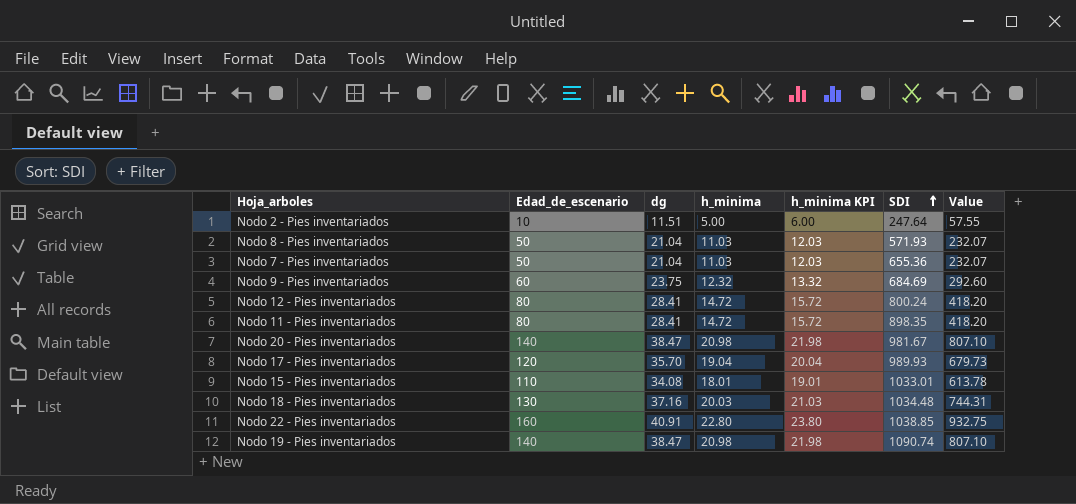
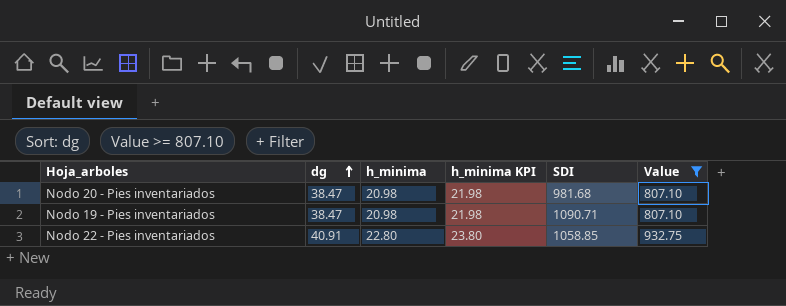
filter: none -> Value >= 807.10
row order: SDI ascending -> dg ascending
column Edad_de_escenario | position: 2 -> none
Nodo 20 - Pies inventariados | SDI: 981.67 -> 981.68
Nodo 19 - Pies inventariados | SDI: 1090.74 -> 1090.71
Nodo 22 - Pies inventariados | SDI: 1038.85 -> 1058.85

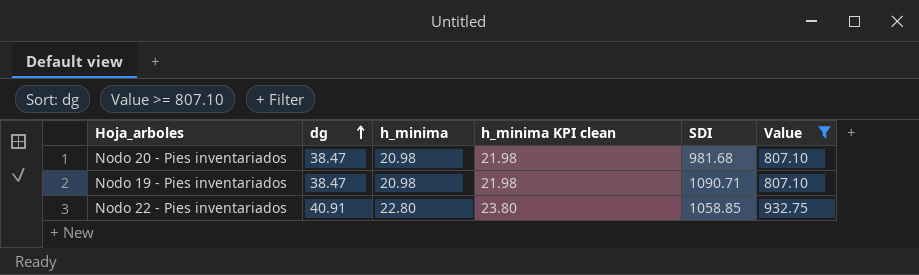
column name: h_minima KPI -> h_minima KPI clean

